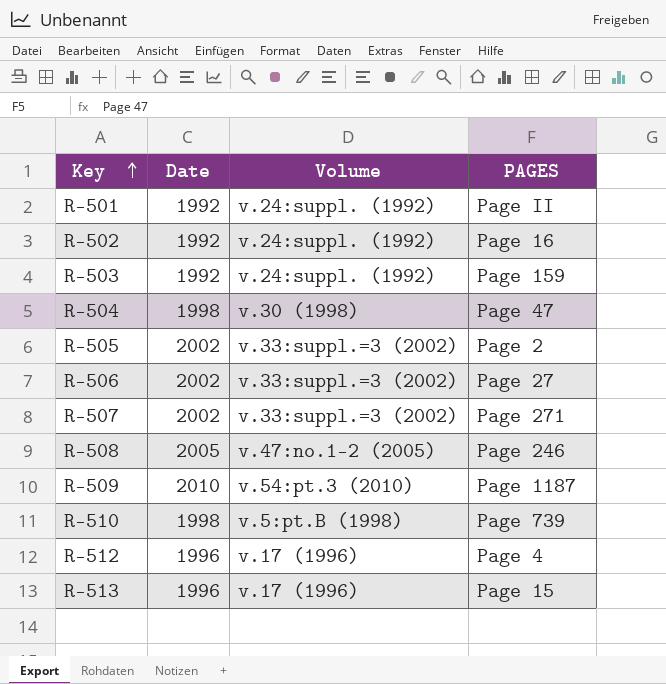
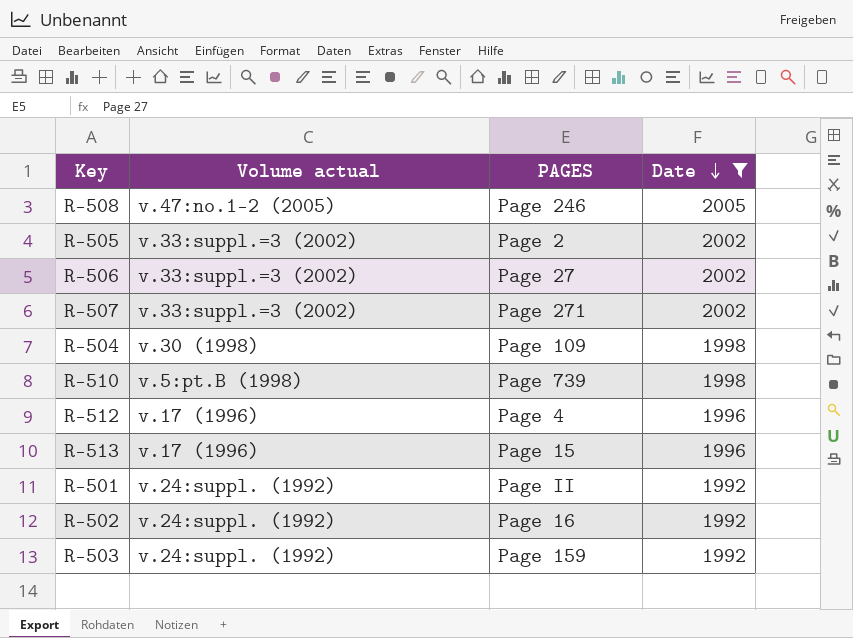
filter: none -> Date != 2010
row order: Key ascending -> Date descending
column name: Volume -> Volume actual
column Date | position: 2 -> 4
R-504 | PAGES: Page 47 -> Page 109

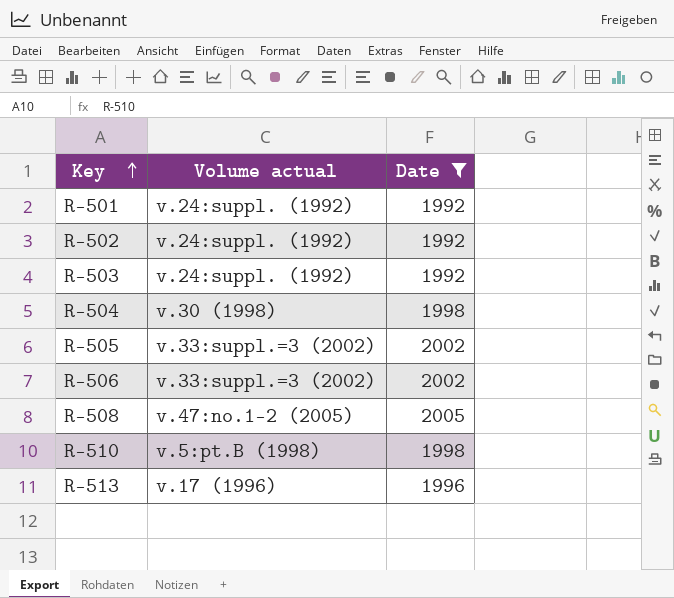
row order: Date descending -> Key ascending
column PAGES | position: 3 -> none
row R-507: v.33:suppl.=3 (2002) | Page 271 | 2002 -> none
row R-512: v.17 (1996) | Page 4 | 1996 -> none

